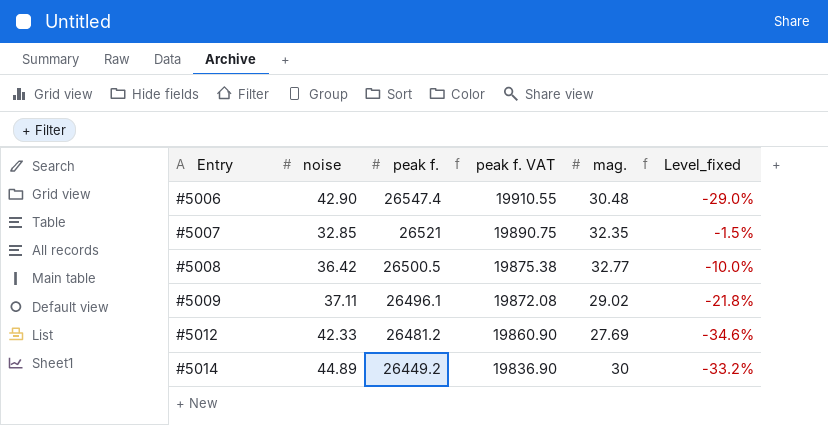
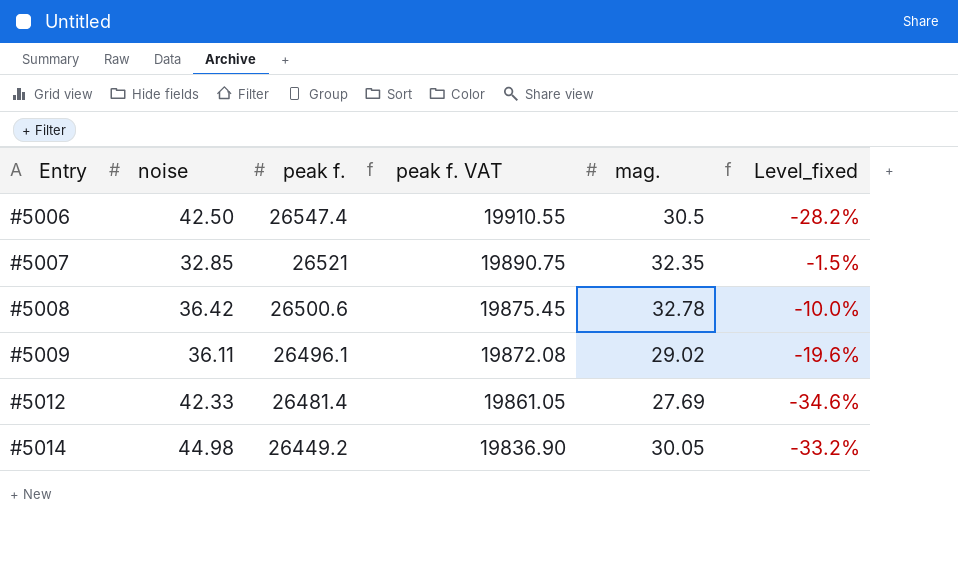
#5006 | noise: 42.90 -> 42.50
#5006 | mag.: 30.48 -> 30.5
#5006 | Level_fixed: -29.0% -> -28.2%
#5008 | peak f.: 26500.5 -> 26500.6
#5008 | peak f. VAT: 19875.38 -> 19875.45
#5008 | mag.: 32.77 -> 32.78
#5009 | noise: 37.11 -> 36.11
#5009 | Level_fixed: -21.8% -> -19.6%
#5012 | peak f.: 26481.2 -> 26481.4
#5012 | peak f. VAT: 19860.90 -> 19861.05
#5014 | noise: 44.89 -> 44.98
#5014 | mag.: 30 -> 30.05

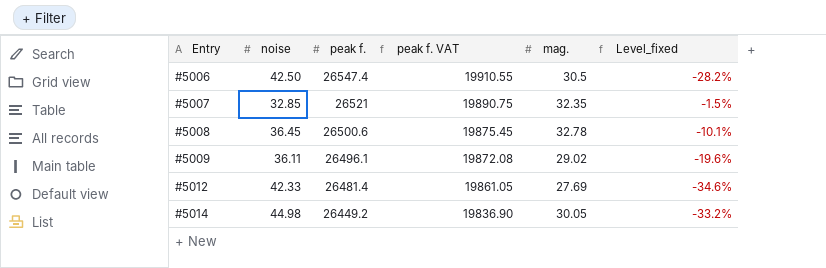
#5008 | noise: 36.42 -> 36.45
#5008 | Level_fixed: -10.0% -> -10.1%

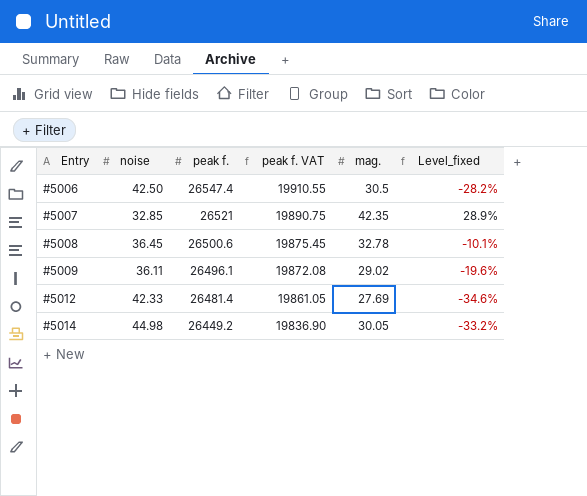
#5007 | mag.: 32.35 -> 42.35
#5007 | Level_fixed: -1.5% -> 28.9%

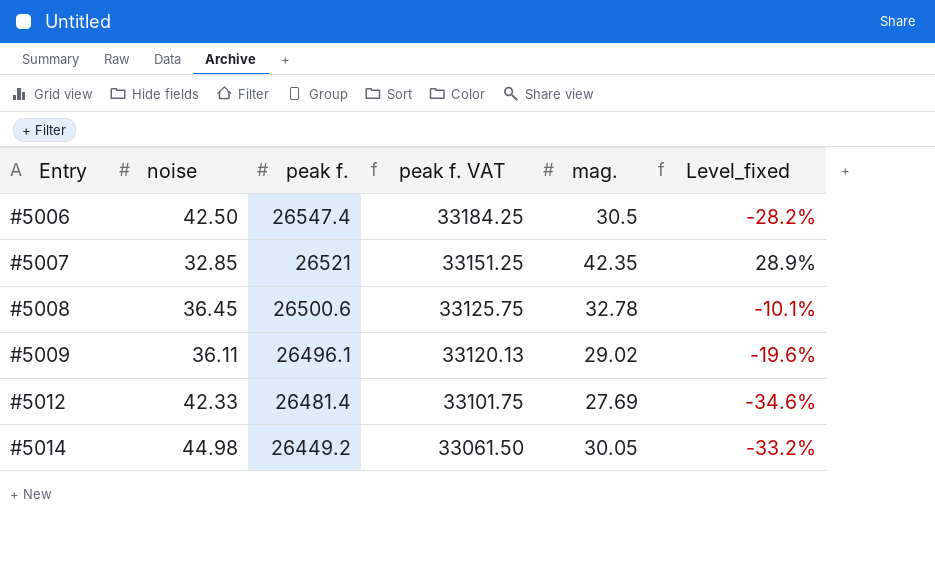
column peak f. VAT | formula: [peak f.] * 0.75 -> [peak f.] * 1.25

